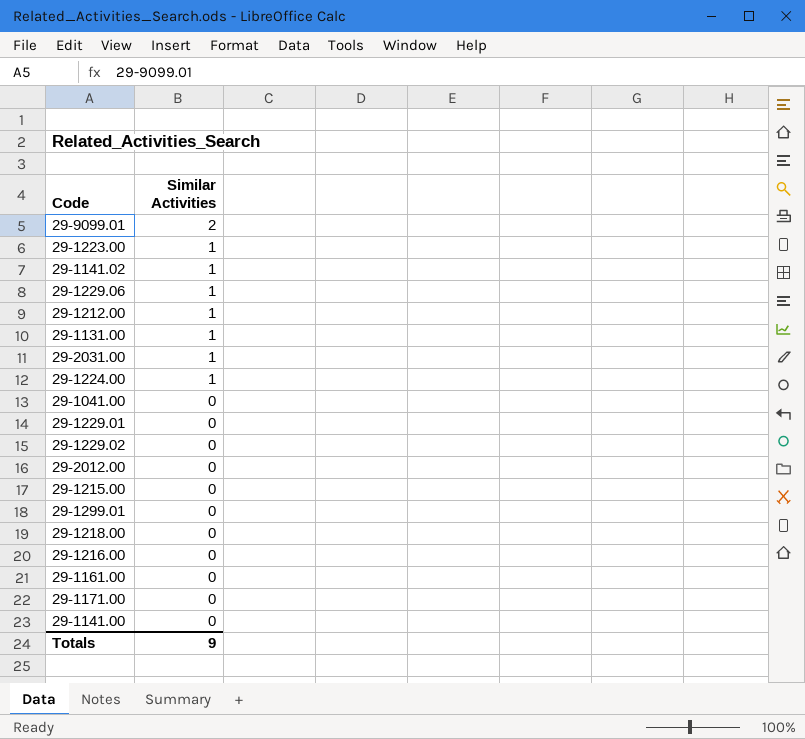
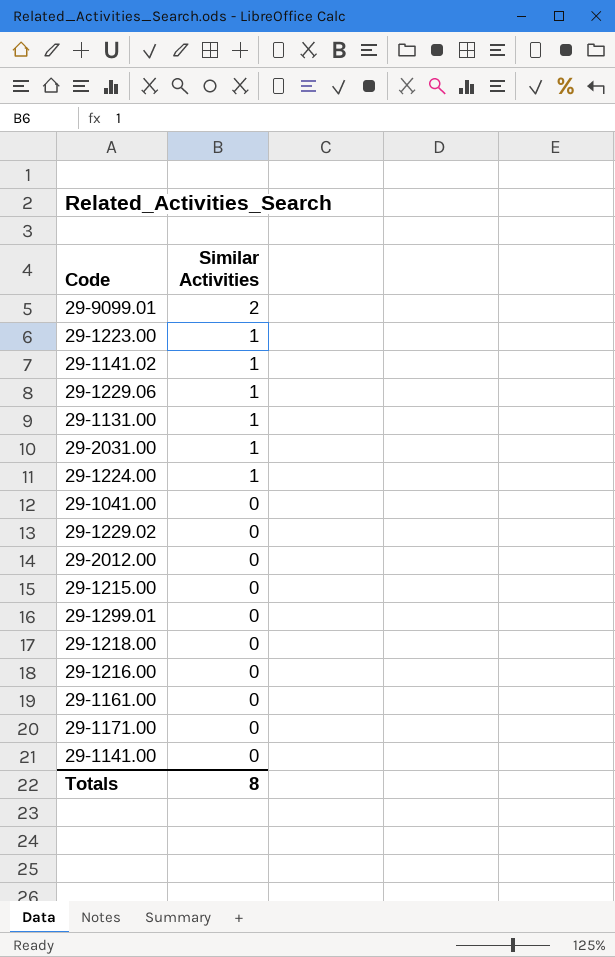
row 29-1212.00: 1 -> none
row 29-1229.01: 0 -> none
Totals | Similar Activities: 9 -> 8

